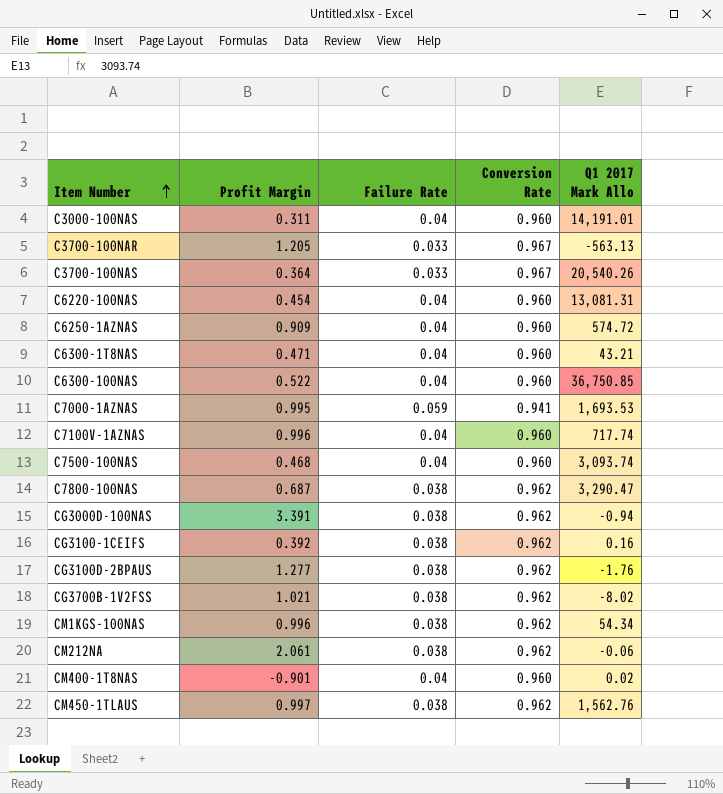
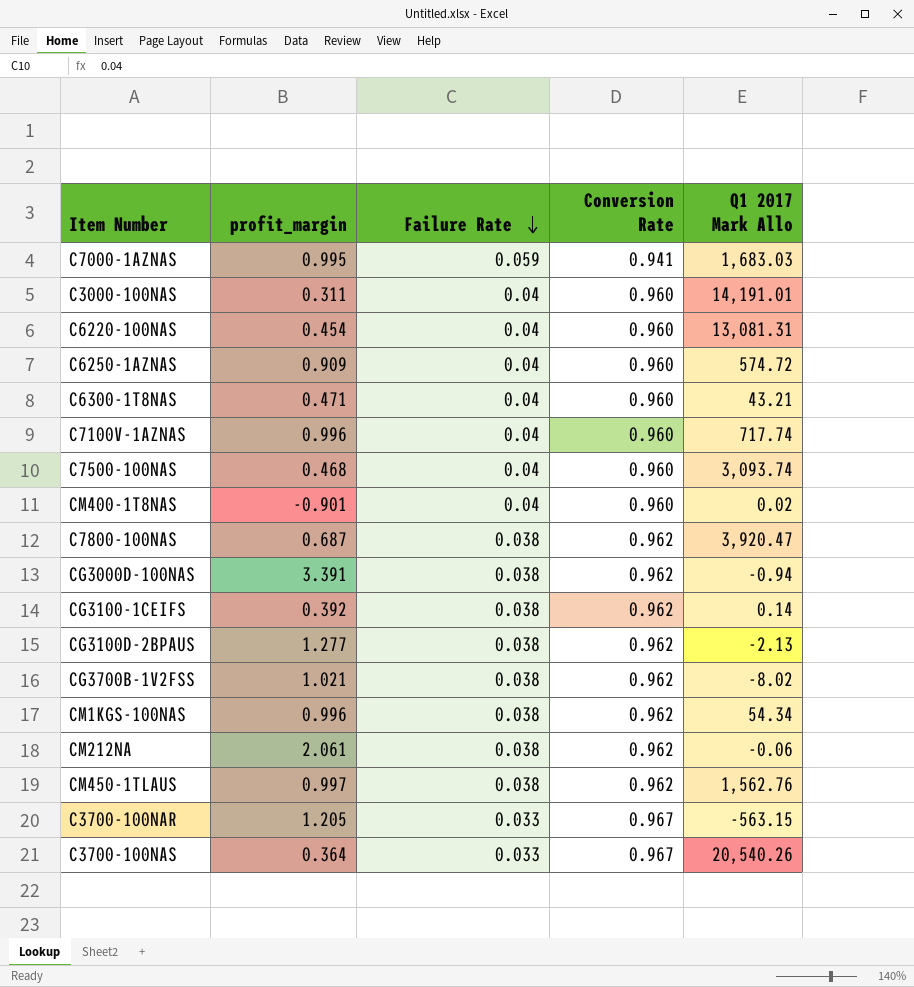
row order: Item Number ascending -> Failure Rate descending
column name: Profit Margin -> profit_margin
row C6300-100NAS: 0.522 | 0.04 | 0.960 | 36,750.85 -> none
C7000-1AZNAS | Q1 2017 Mark Allo: 1,693.53 -> 1,683.03
C7800-100NAS | Q1 2017 Mark Allo: 3,290.47 -> 3,920.47
CG3100-1CEIFS | Q1 2017 Mark Allo: 0.16 -> 0.14
CG3100D-2BPAUS | Q1 2017 Mark Allo: -1.76 -> -2.13
C3700-100NAR | Q1 2017 Mark Allo: -563.13 -> -563.15

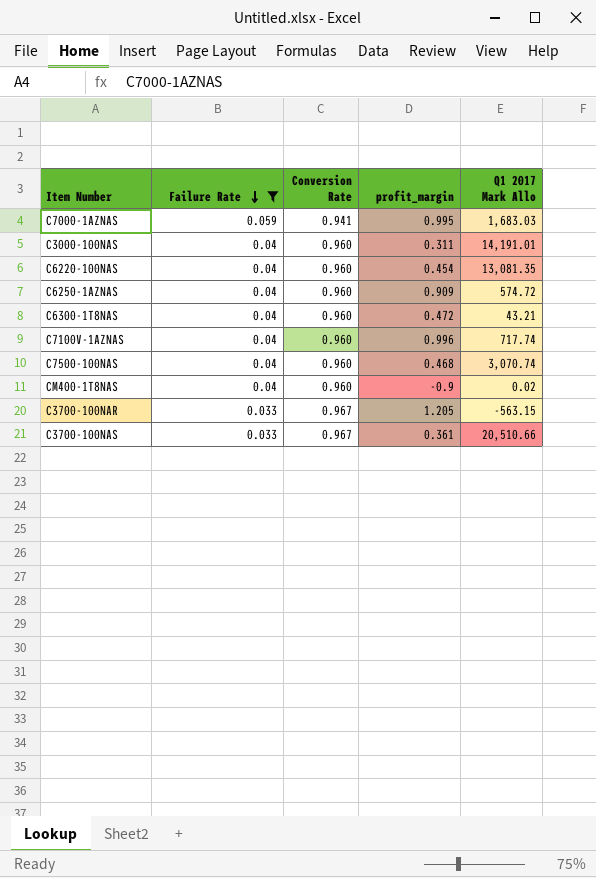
filter: none -> Failure Rate != 0.038
column profit_margin | position: 2 -> 4
C6220-100NAS | Q1 2017 Mark Allo: 13,081.31 -> 13,081.35
C6300-1T8NAS | profit_margin: 0.471 -> 0.472
C7500-100NAS | Q1 2017 Mark Allo: 3,093.74 -> 3,070.74
CM400-1T8NAS | profit_margin: -0.901 -> -0.9
C3700-100NAS | profit_margin: 0.364 -> 0.361
C3700-100NAS | Q1 2017 Mark Allo: 20,540.26 -> 20,510.66

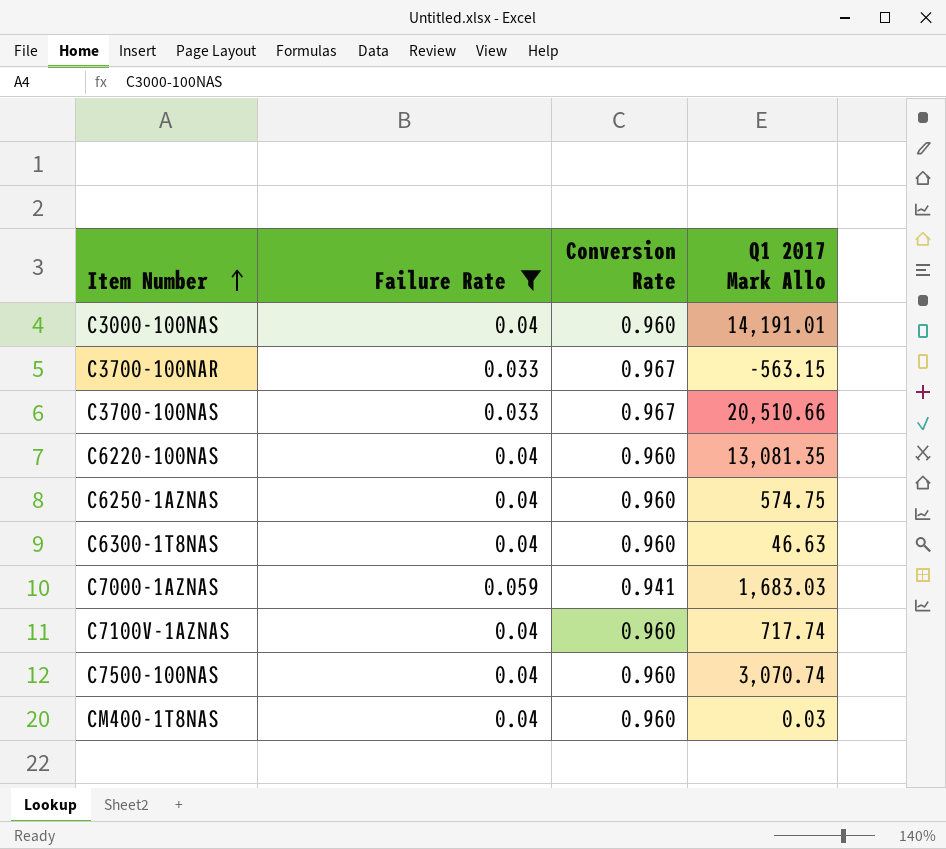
row order: Failure Rate descending -> Item Number ascending
column profit_margin | position: 4 -> none
C6250-1AZNAS | Q1 2017 Mark Allo: 574.72 -> 574.75
C6300-1T8NAS | Q1 2017 Mark Allo: 43.21 -> 46.63
CM400-1T8NAS | Q1 2017 Mark Allo: 0.02 -> 0.03

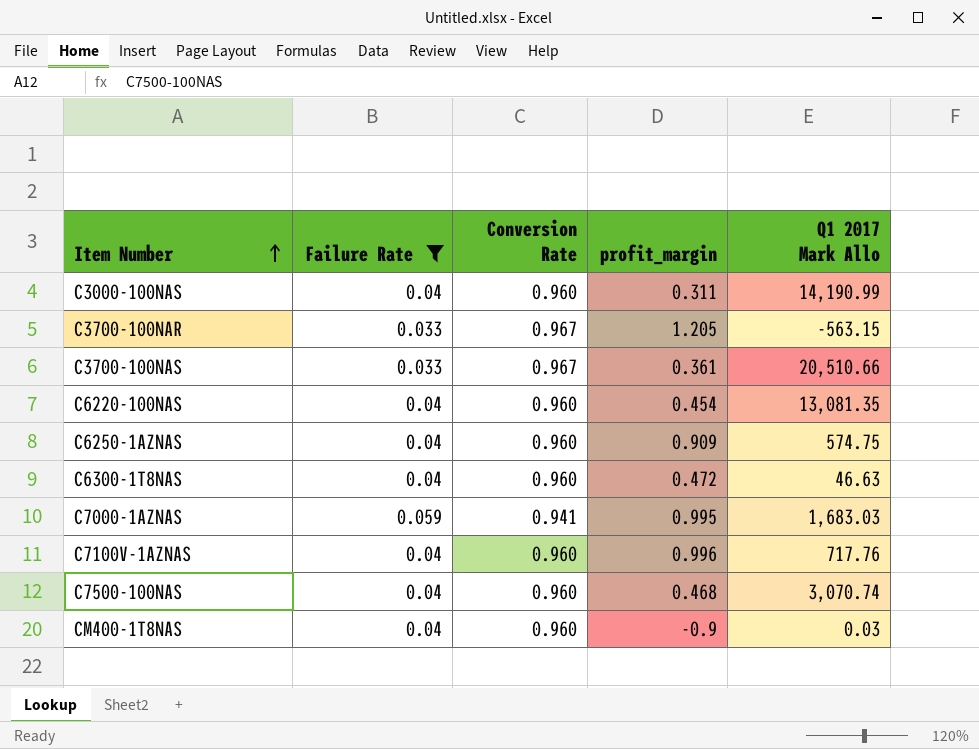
column profit_margin | position: none -> 4
C3000-100NAS | Q1 2017 Mark Allo: 14,191.01 -> 14,190.99
C7100V-1AZNAS | Q1 2017 Mark Allo: 717.74 -> 717.76

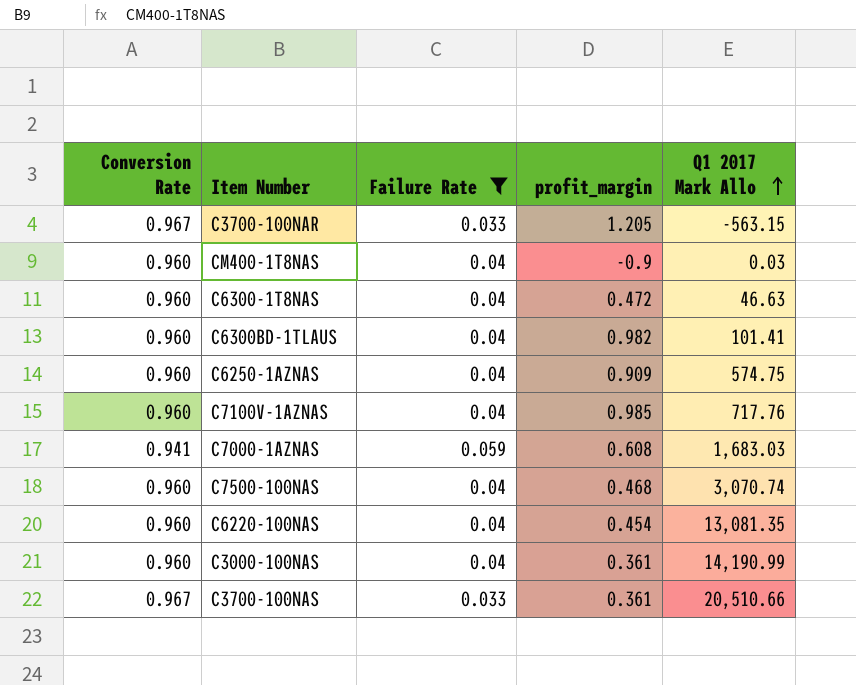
row order: Item Number ascending -> Q1 2017 Mark Allo ascending
column Conversion Rate | position: 3 -> 1
row C6300BD-1TLAUS: none -> 0.960 | 0.04 | 0.982 | 101.41
C7100V-1AZNAS | profit_margin: 0.996 -> 0.985
C7000-1AZNAS | profit_margin: 0.995 -> 0.608
C3000-100NAS | profit_margin: 0.311 -> 0.361

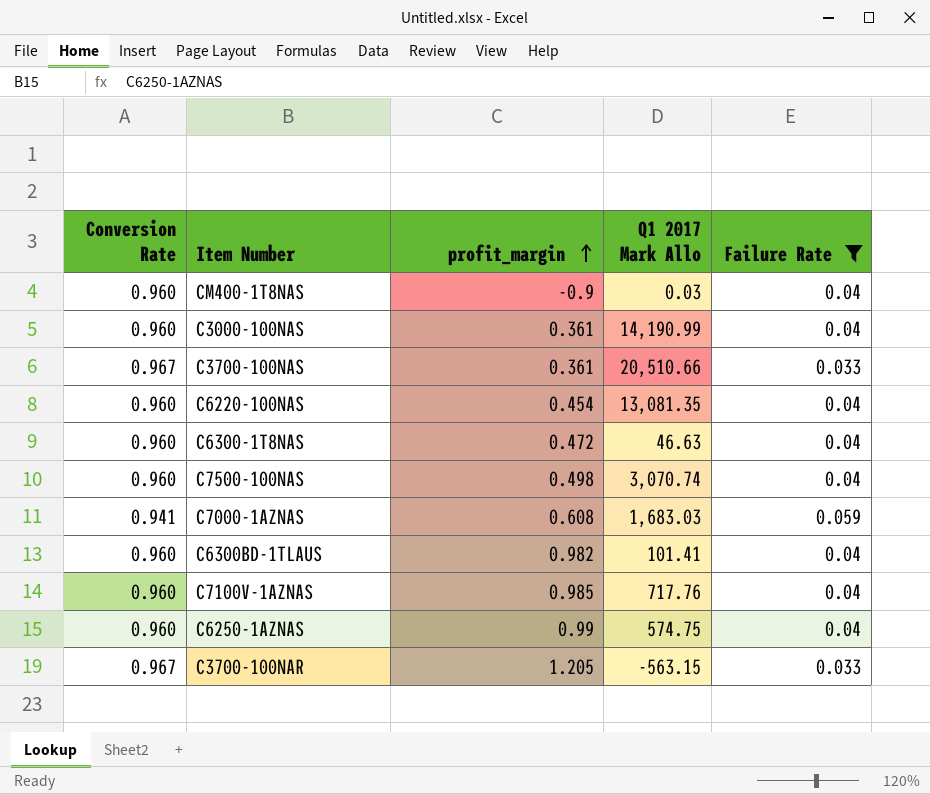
row order: Q1 2017 Mark Allo ascending -> profit_margin ascending
column Failure Rate | position: 3 -> 5
C7500-100NAS | profit_margin: 0.468 -> 0.498
C6250-1AZNAS | profit_margin: 0.909 -> 0.99

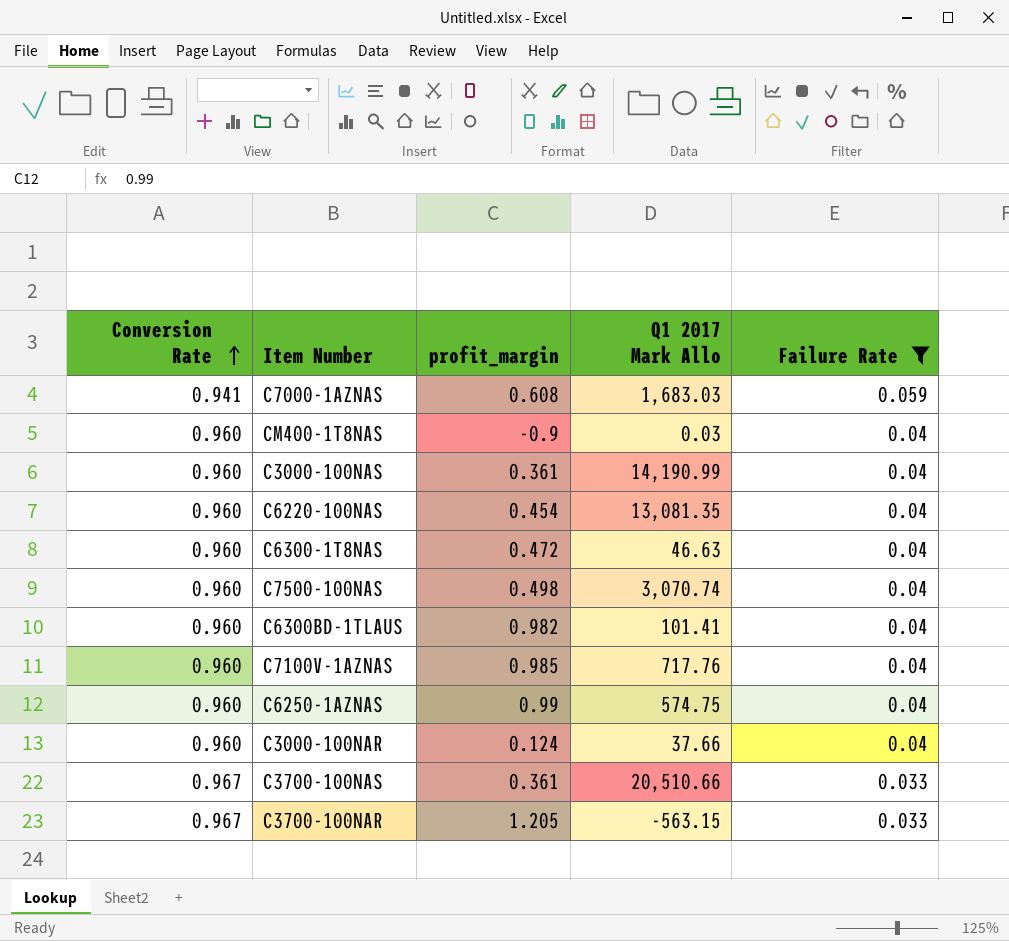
row order: profit_margin ascending -> Conversion Rate ascending
row C3000-100NAR: none -> 0.960 | 0.124 | 37.66 | 0.04

